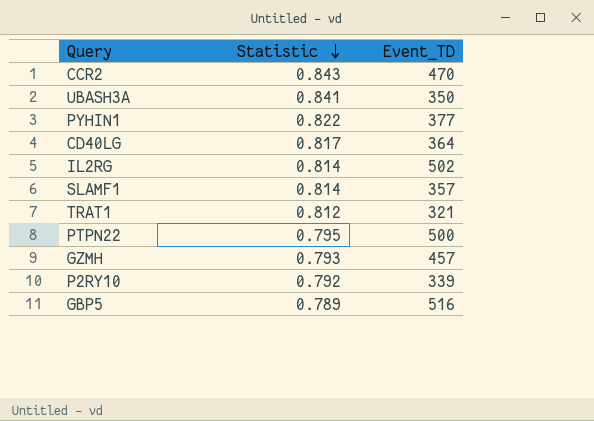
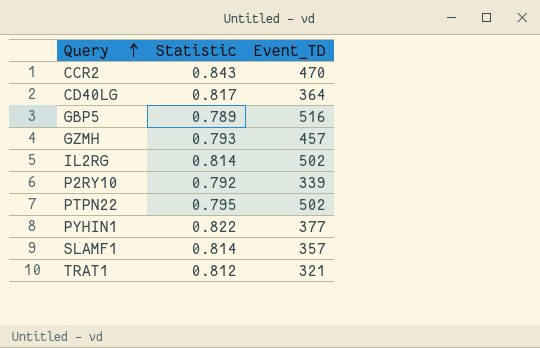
row order: Statistic descending -> Query ascending
row UBASH3A: 0.841 | 350 -> none
PTPN22 | Event_TD: 500 -> 502

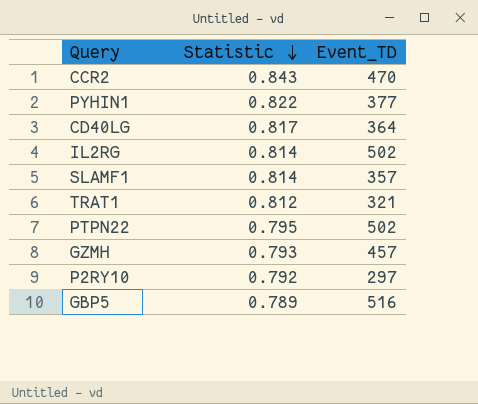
row order: Query ascending -> Statistic descending
P2RY10 | Event_TD: 339 -> 297

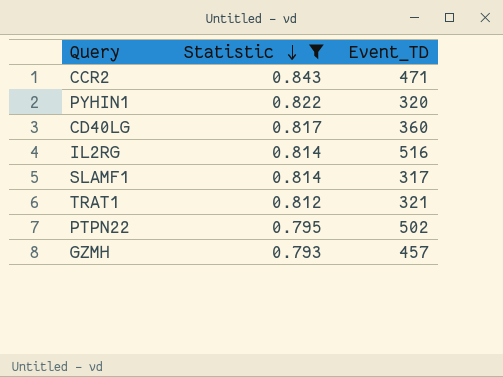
filter: none -> Statistic >= 0.793
CCR2 | Event_TD: 470 -> 471
PYHIN1 | Event_TD: 377 -> 320
CD40LG | Event_TD: 364 -> 360
IL2RG | Event_TD: 502 -> 516
SLAMF1 | Event_TD: 357 -> 317

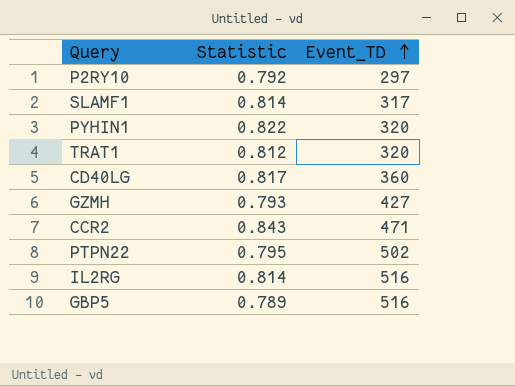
filter: Statistic >= 0.793 -> none
row order: Statistic descending -> Event_TD ascending
TRAT1 | Event_TD: 321 -> 320
GZMH | Event_TD: 457 -> 427

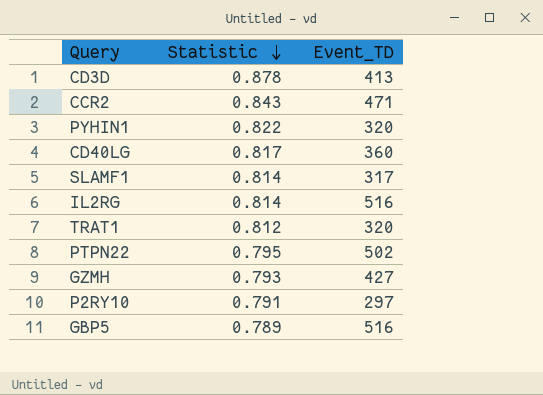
row order: Event_TD ascending -> Statistic descending
row CD3D: none -> 0.878 | 413
P2RY10 | Statistic: 0.792 -> 0.791

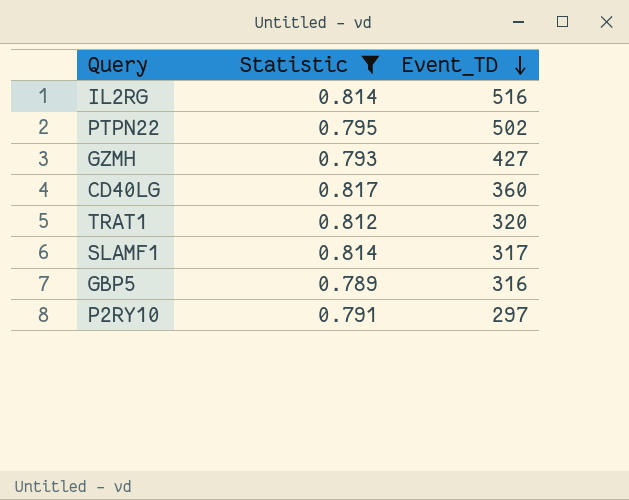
filter: none -> Statistic <= 0.817
row order: Statistic descending -> Event_TD descending
GBP5 | Event_TD: 516 -> 316

